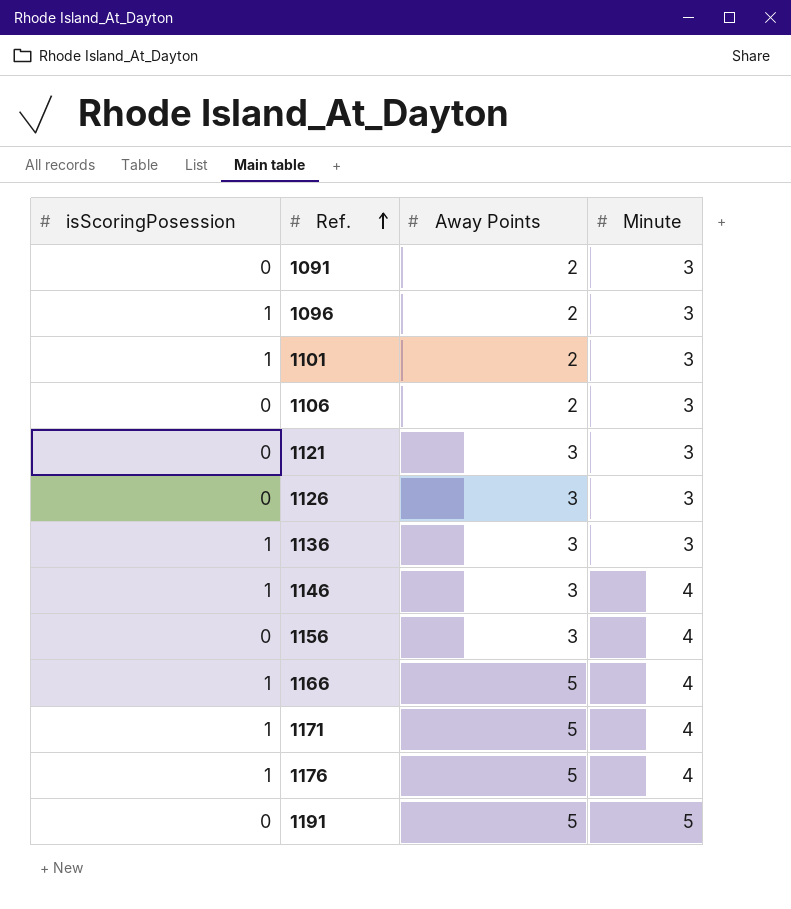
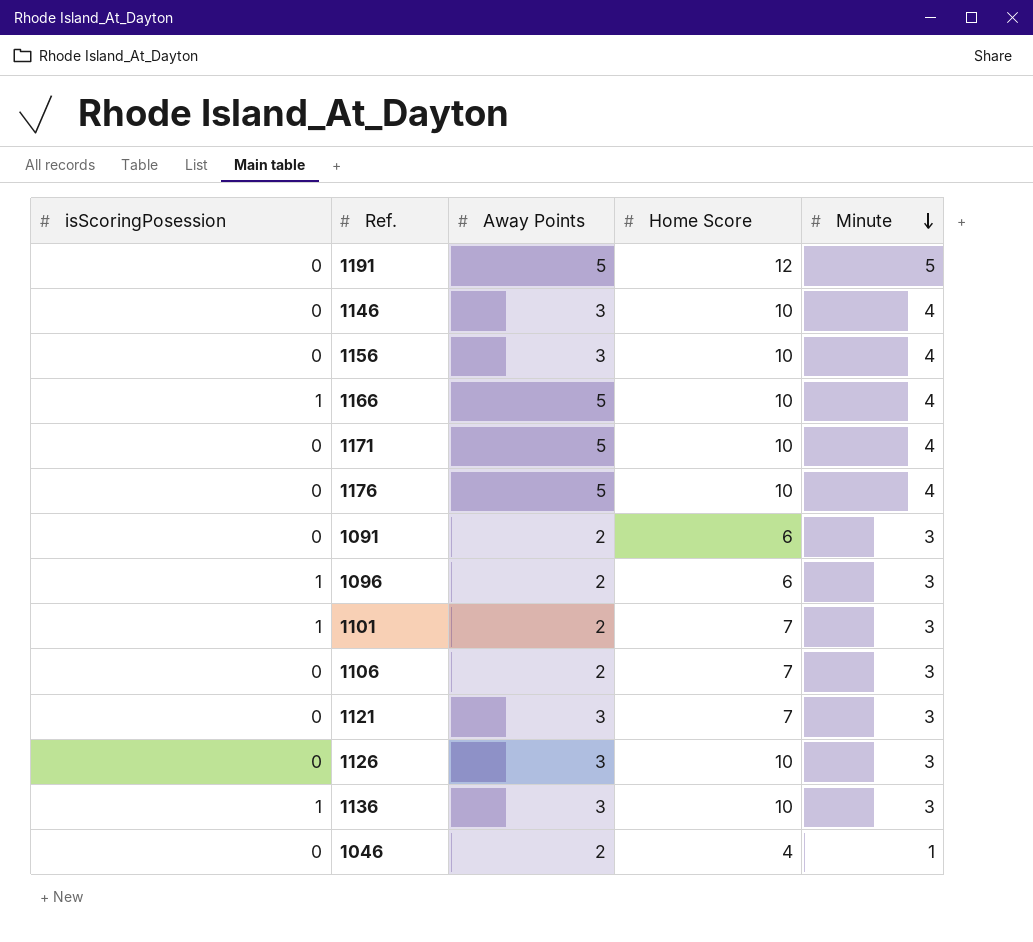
row order: Ref. ascending -> Minute descending
column Home Score | position: none -> 4
1146 | isScoringPosession: 1 -> 0
1171 | isScoringPosession: 1 -> 0
1176 | isScoringPosession: 1 -> 0
row 1046: none -> 0 | 2 | 4 | 1

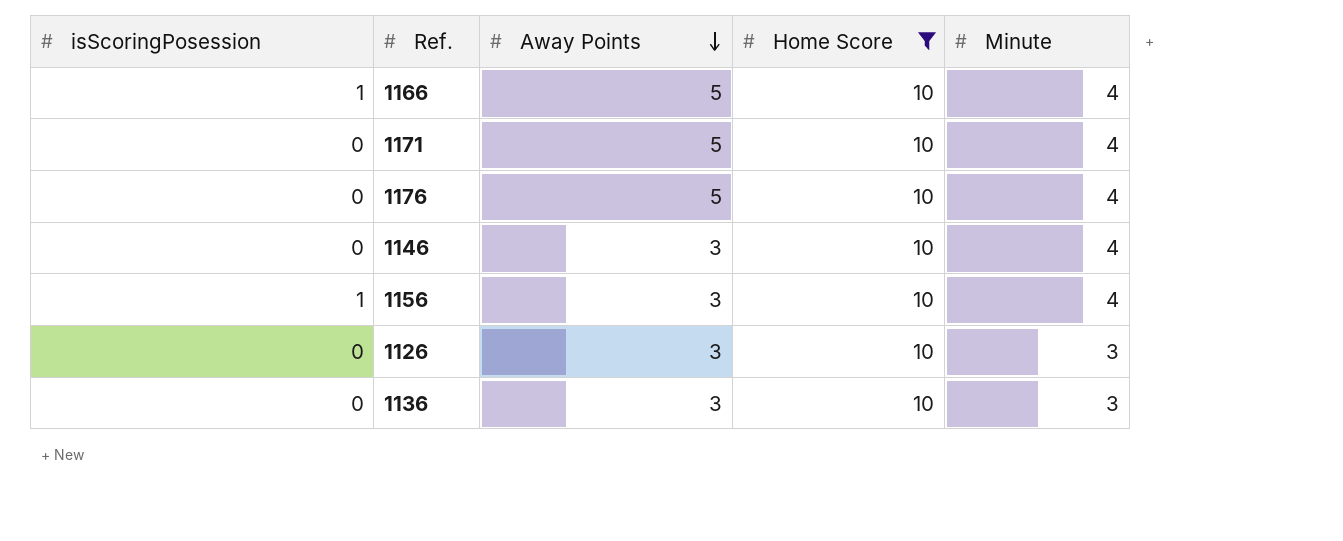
filter: none -> Home Score = 10
row order: Minute descending -> Away Points descending
1156 | isScoringPosession: 0 -> 1
1136 | isScoringPosession: 1 -> 0

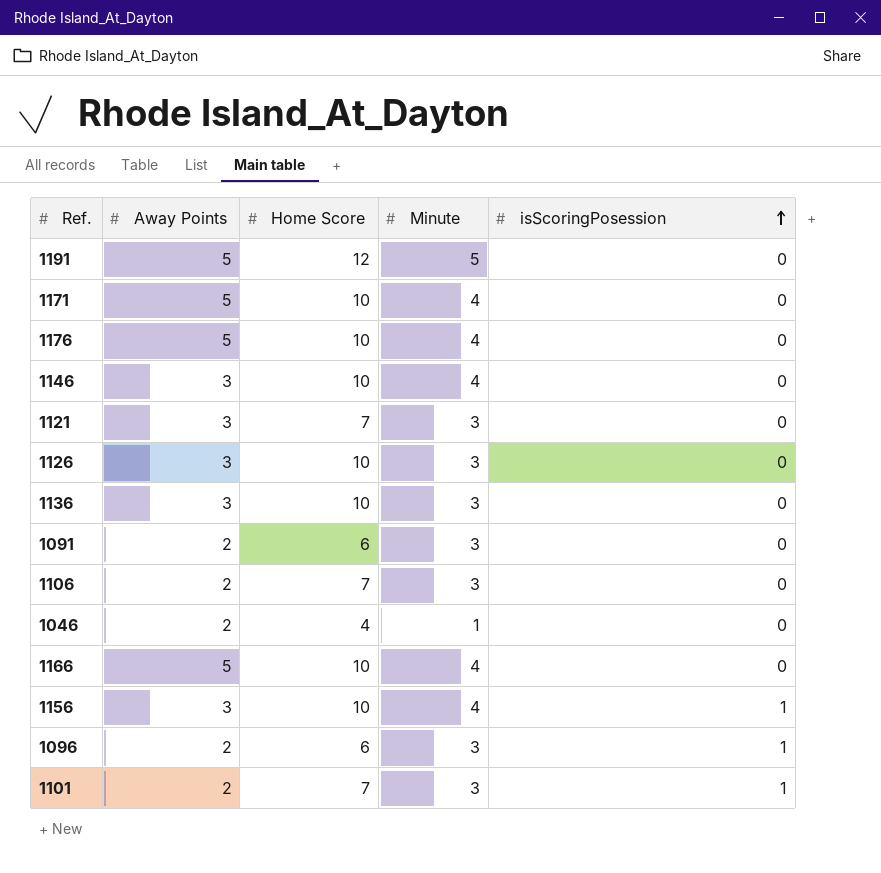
filter: Home Score = 10 -> none
row order: Away Points descending -> isScoringPosession ascending
column isScoringPosession | position: 1 -> 5
1166 | isScoringPosession: 1 -> 0

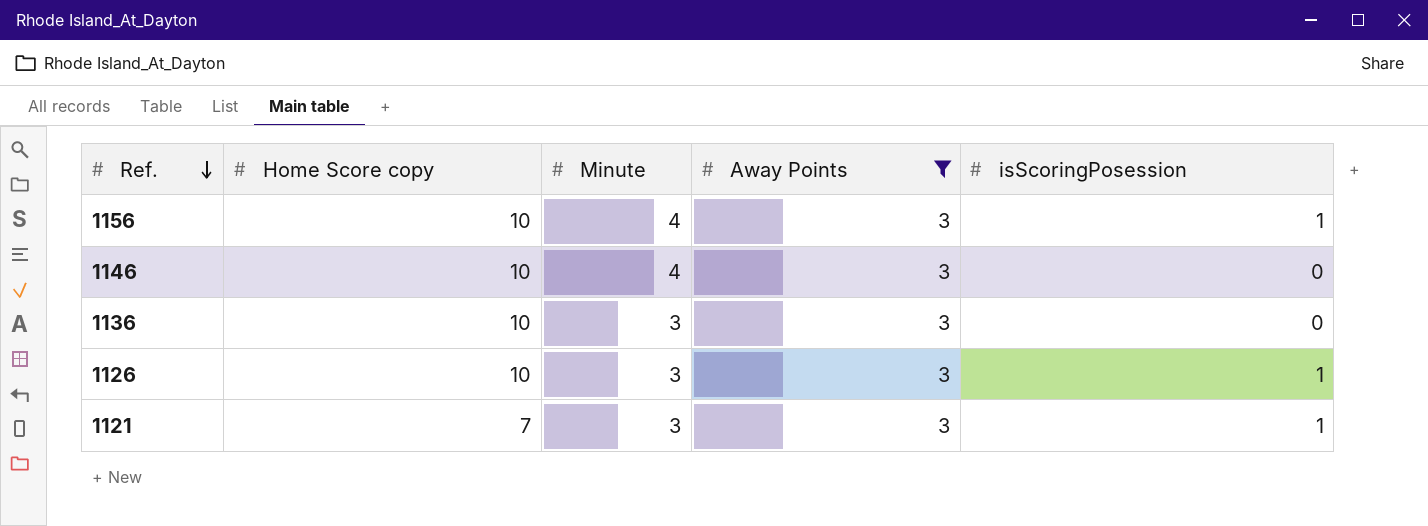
filter: none -> Away Points = 3
row order: isScoringPosession ascending -> Ref. descending
column name: Home Score -> Home Score copy
column Away Points | position: 2 -> 4
1126 | isScoringPosession: 0 -> 1
1121 | isScoringPosession: 0 -> 1

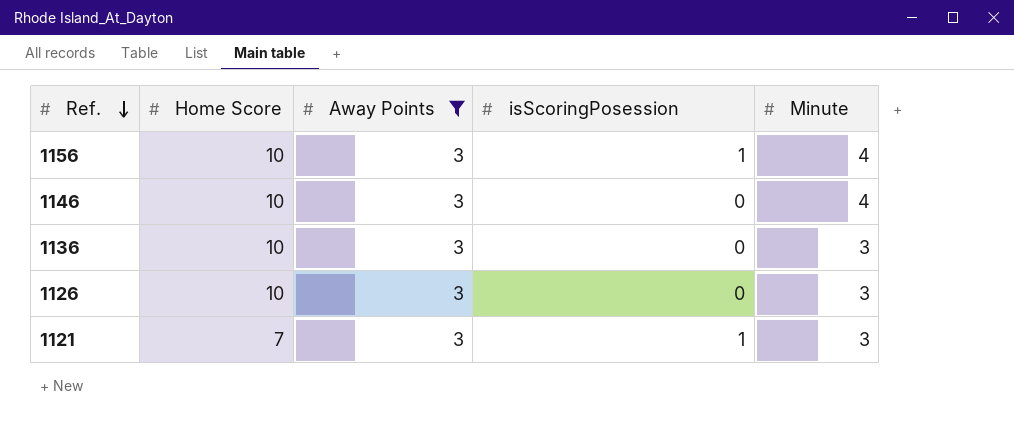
column name: Home Score copy -> Home Score
column Minute | position: 3 -> 5
1126 | isScoringPosession: 1 -> 0

